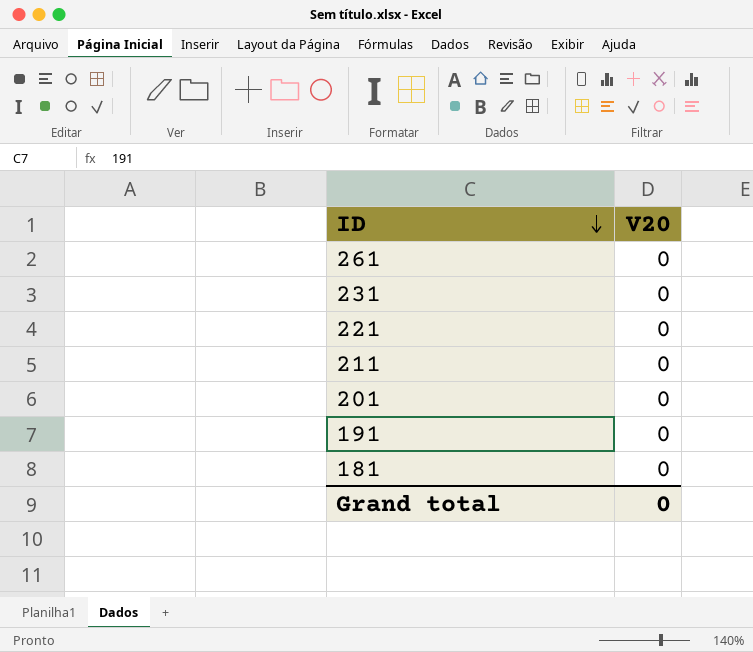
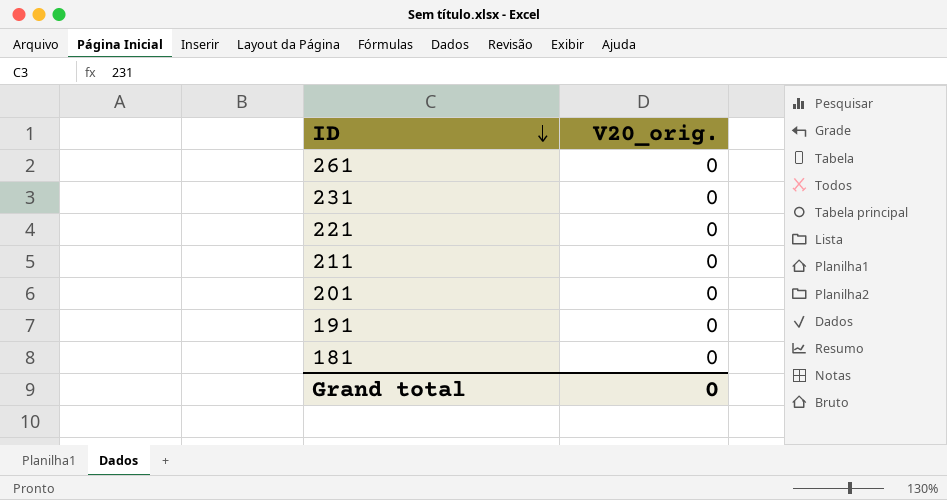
column name: V20 -> V20_orig.

